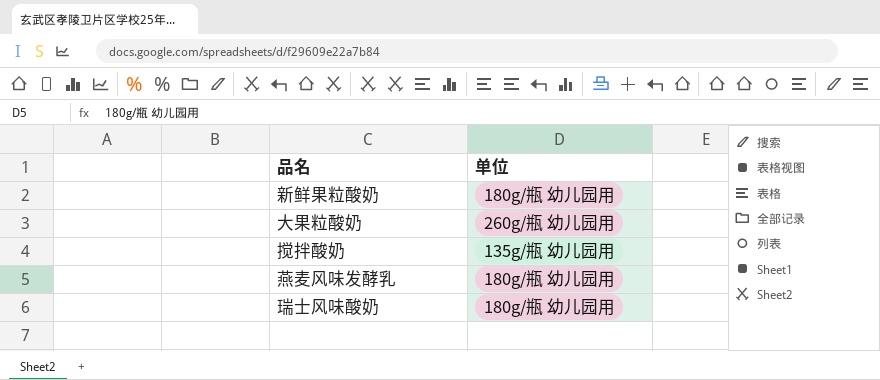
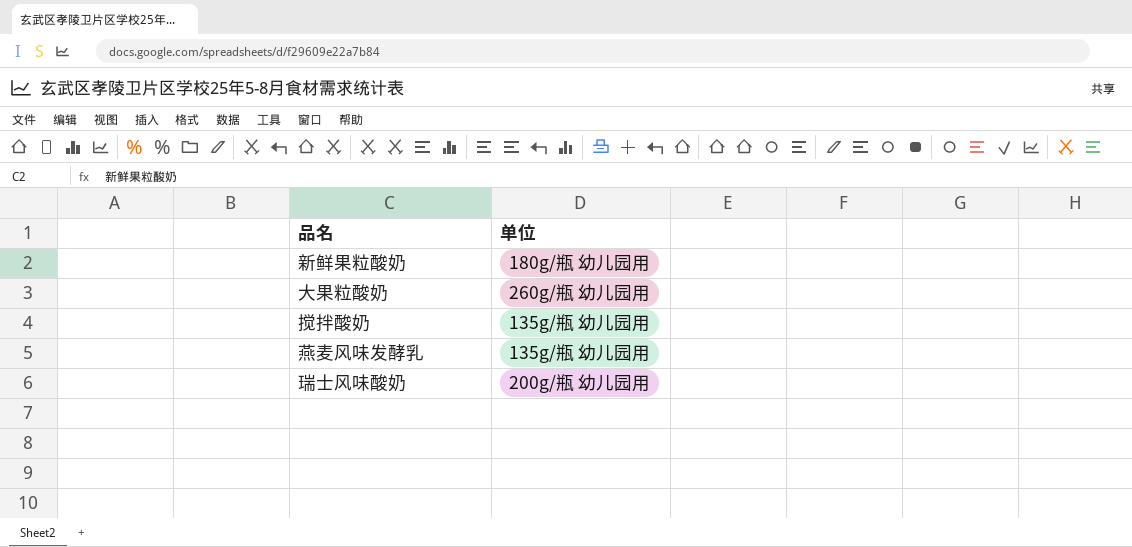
燕麦风味发酵乳 | 单位: 180g/瓶 幼儿园用 -> 135g/瓶 幼儿园用
瑞士风味酸奶 | 单位: 180g/瓶 幼儿园用 -> 200g/瓶 幼儿园用

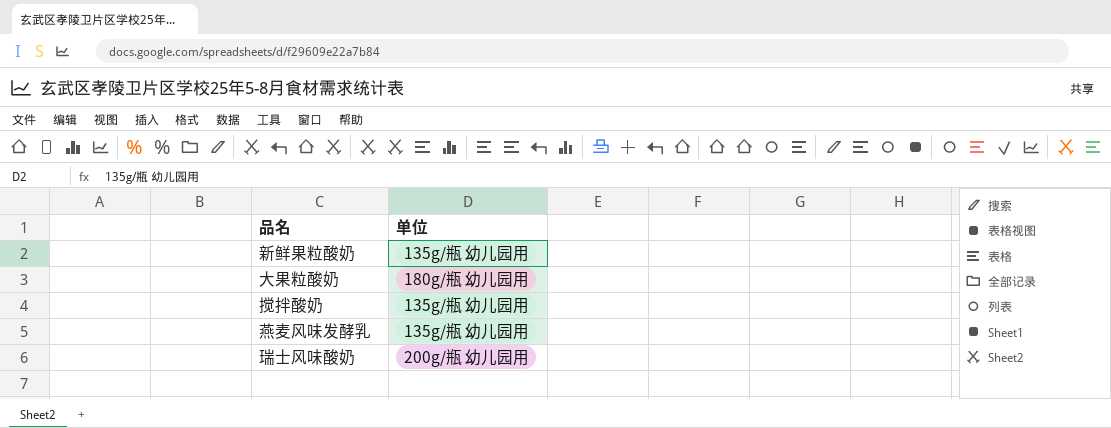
新鲜果粒酸奶 | 单位: 180g/瓶 幼儿园用 -> 135g/瓶 幼儿园用
大果粒酸奶 | 单位: 260g/瓶 幼儿园用 -> 180g/瓶 幼儿园用

